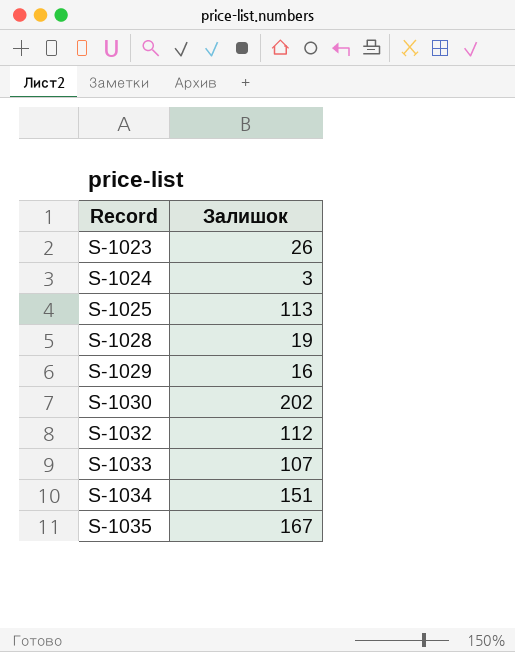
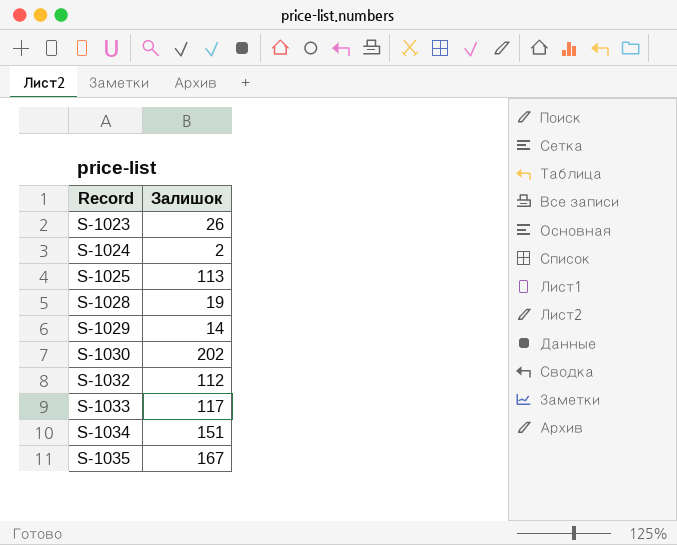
S-1024 | Залишок: 3 -> 2
S-1029 | Залишок: 16 -> 14
S-1033 | Залишок: 107 -> 117

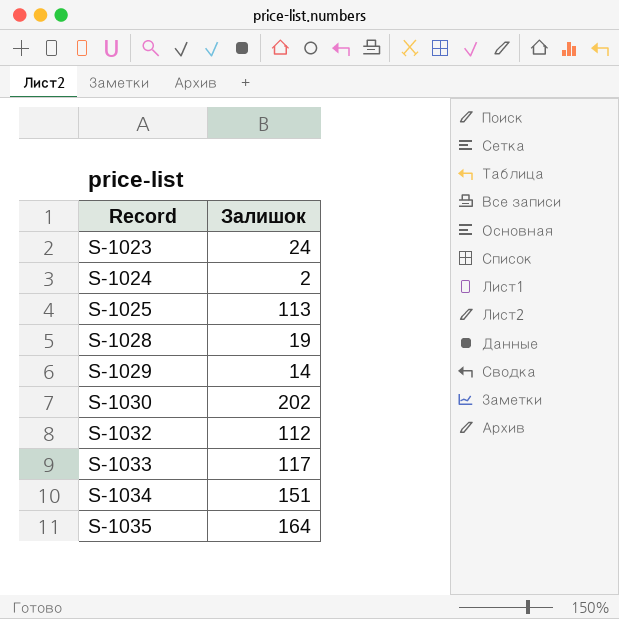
S-1023 | Залишок: 26 -> 24
S-1035 | Залишок: 167 -> 164

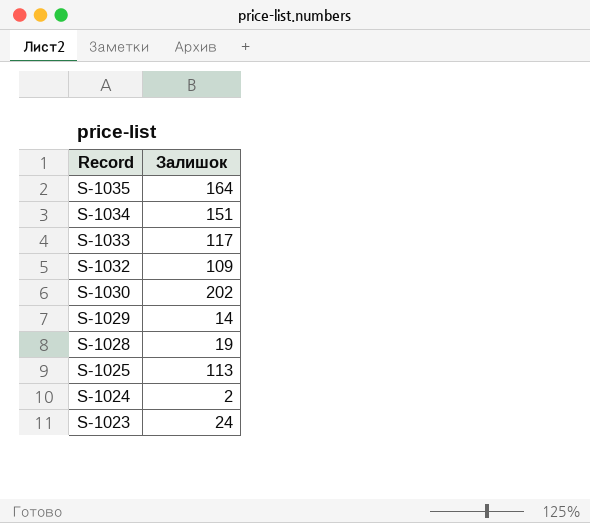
row order: Record ascending -> Record descending
S-1032 | Залишок: 112 -> 109

